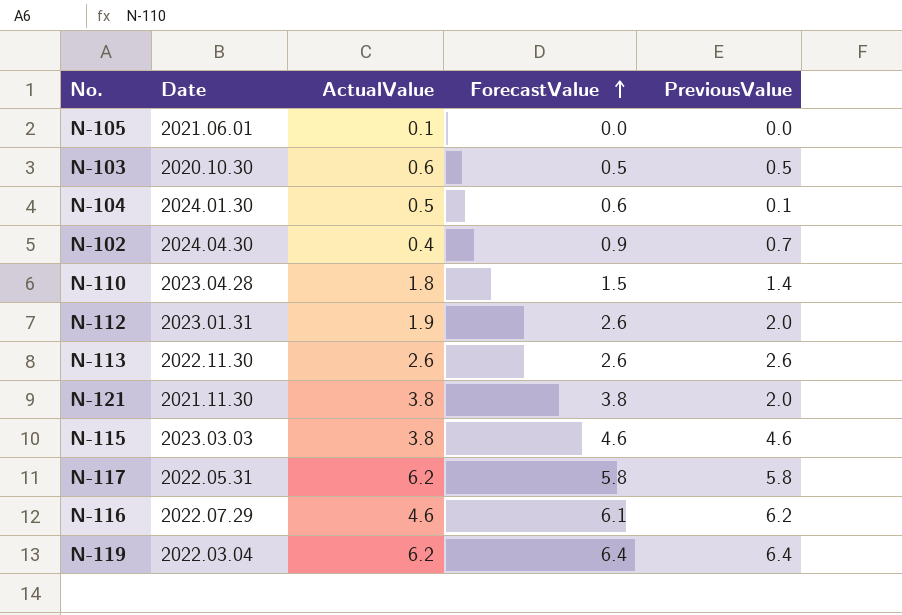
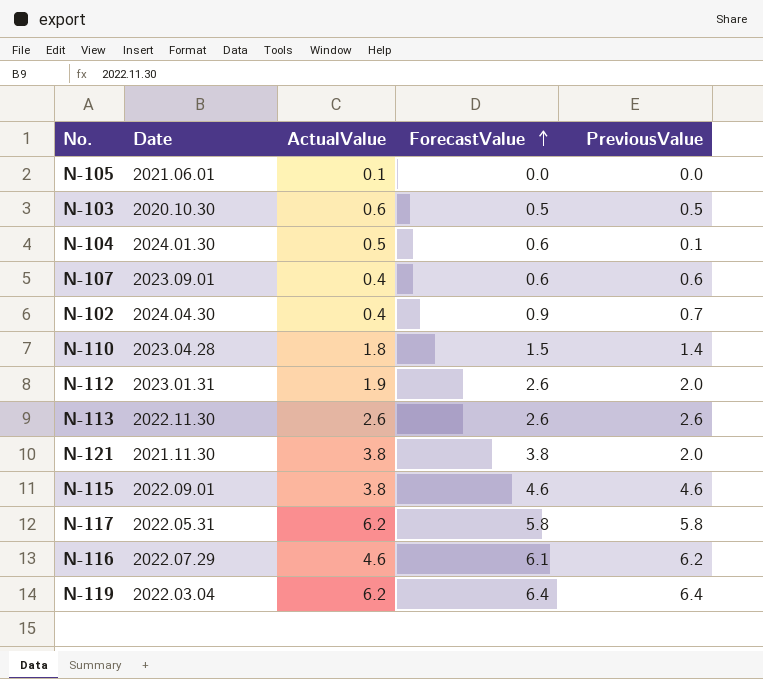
row N-107: none -> 2023.09.01 | 0.4 | 0.6 | 0.6
N-115 | Date: 2023.03.03 -> 2022.09.01

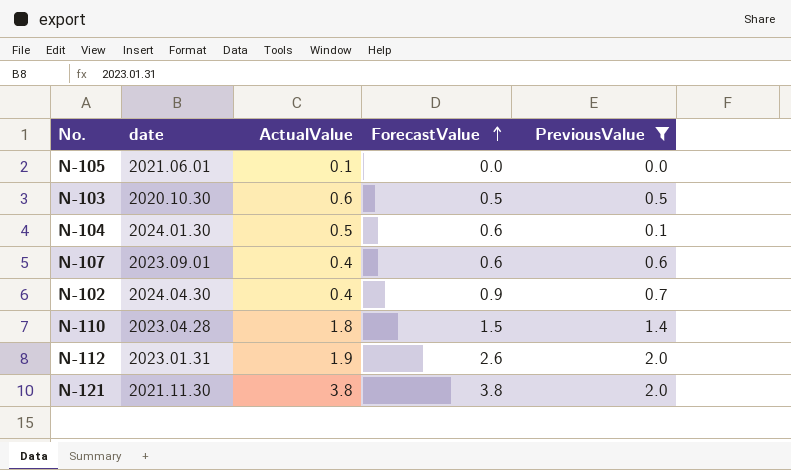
filter: none -> PreviousValue <= 2.0
column name: Date -> date

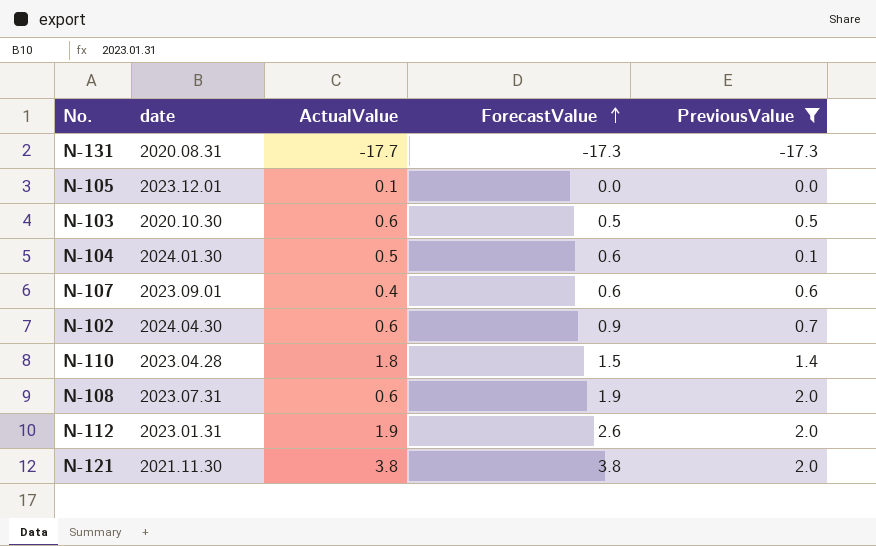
row N-131: none -> 2020.08.31 | -17.7 | -17.3 | -17.3
N-105 | date: 2021.06.01 -> 2023.12.01
N-102 | ActualValue: 0.4 -> 0.6
row N-108: none -> 2023.07.31 | 0.6 | 1.9 | 2.0

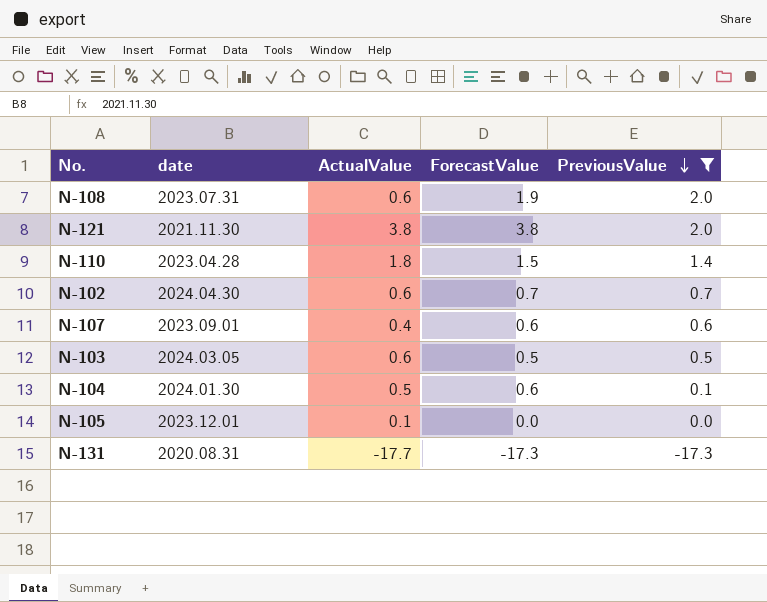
row order: ForecastValue ascending -> PreviousValue descending
row N-112: 2023.01.31 | 1.9 | 2.6 | 2.0 -> none
N-102 | ForecastValue: 0.9 -> 0.7
N-103 | date: 2020.10.30 -> 2024.03.05

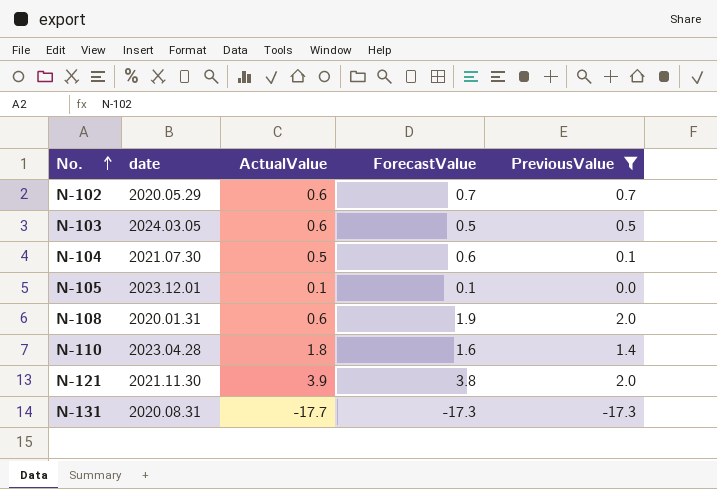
row order: PreviousValue descending -> No. ascending
row N-107: 2023.09.01 | 0.4 | 0.6 | 0.6 -> none
N-102 | date: 2024.04.30 -> 2020.05.29
N-104 | date: 2024.01.30 -> 2021.07.30
N-105 | ForecastValue: 0.0 -> 0.1
N-108 | date: 2023.07.31 -> 2020.01.31
N-110 | ForecastValue: 1.5 -> 1.6
N-121 | ActualValue: 3.8 -> 3.9

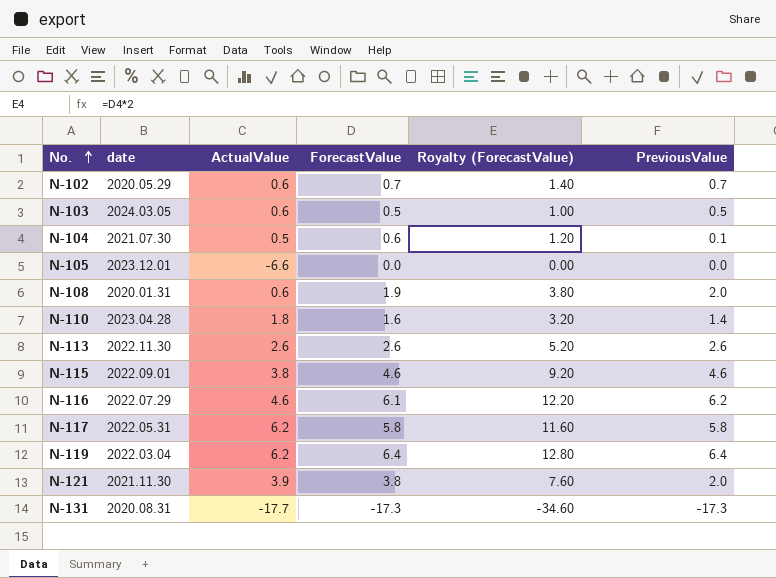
filter: PreviousValue <= 2.0 -> none
column Royalty (ForecastValue) | formula: none -> [ForecastValue] * 2
N-105 | ActualValue: 0.1 -> -6.6
N-105 | ForecastValue: 0.1 -> 0.0

